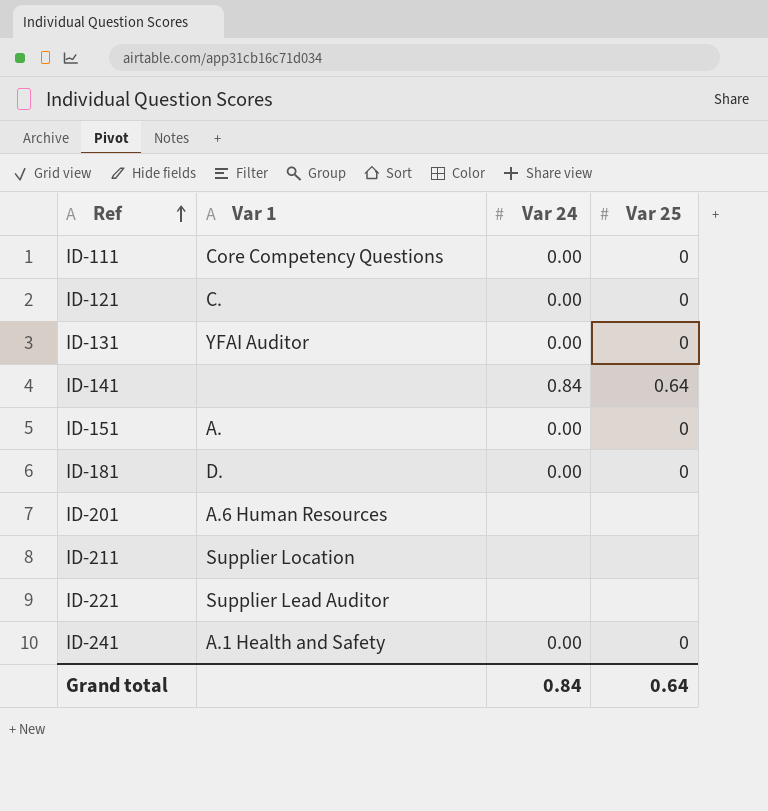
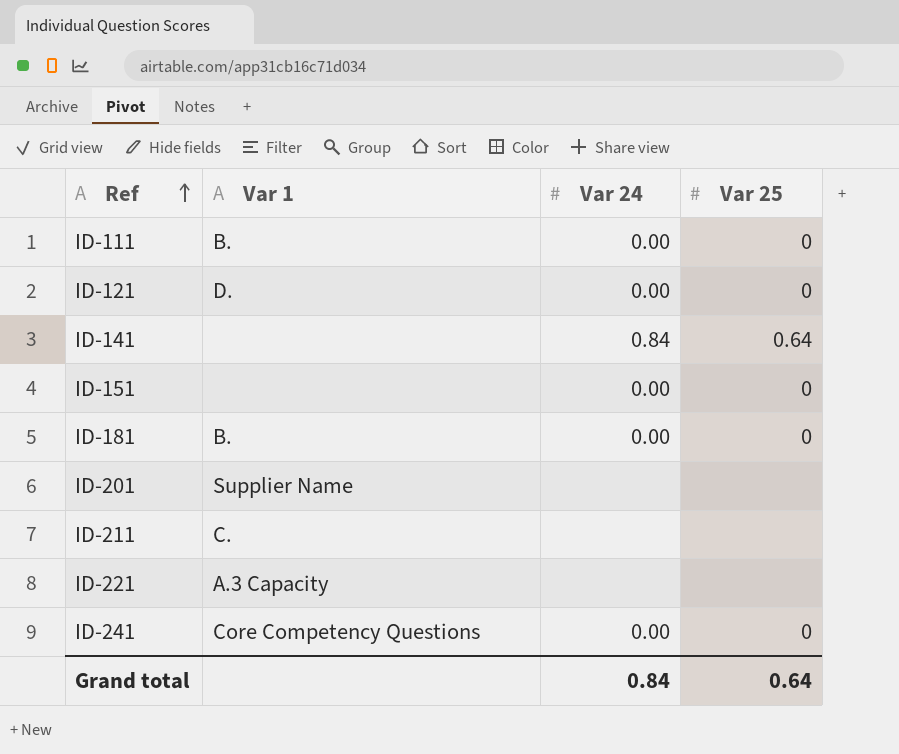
row ID-131: YFAI Auditor | 0.00 | 0 -> none
ID-111 | Var 1: Core Competency Questions -> B.
ID-121 | Var 1: C. -> D.
ID-151 | Var 1: A. -> none
ID-181 | Var 1: D. -> B.
ID-201 | Var 1: A.6 Human Resources -> Supplier Name
ID-211 | Var 1: Supplier Location -> C.
ID-221 | Var 1: Supplier Lead Auditor -> A.3 Capacity
ID-241 | Var 1: A.1 Health and Safety -> Core Competency Questions

